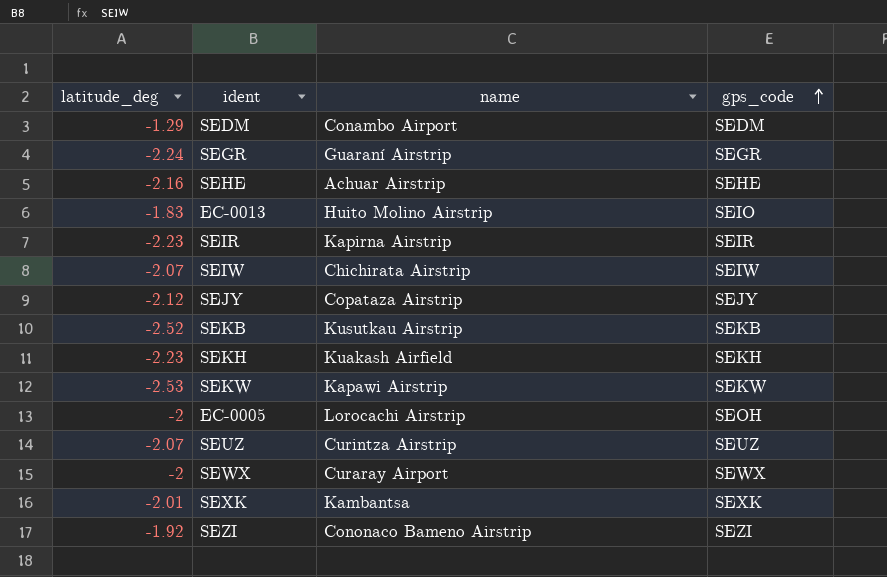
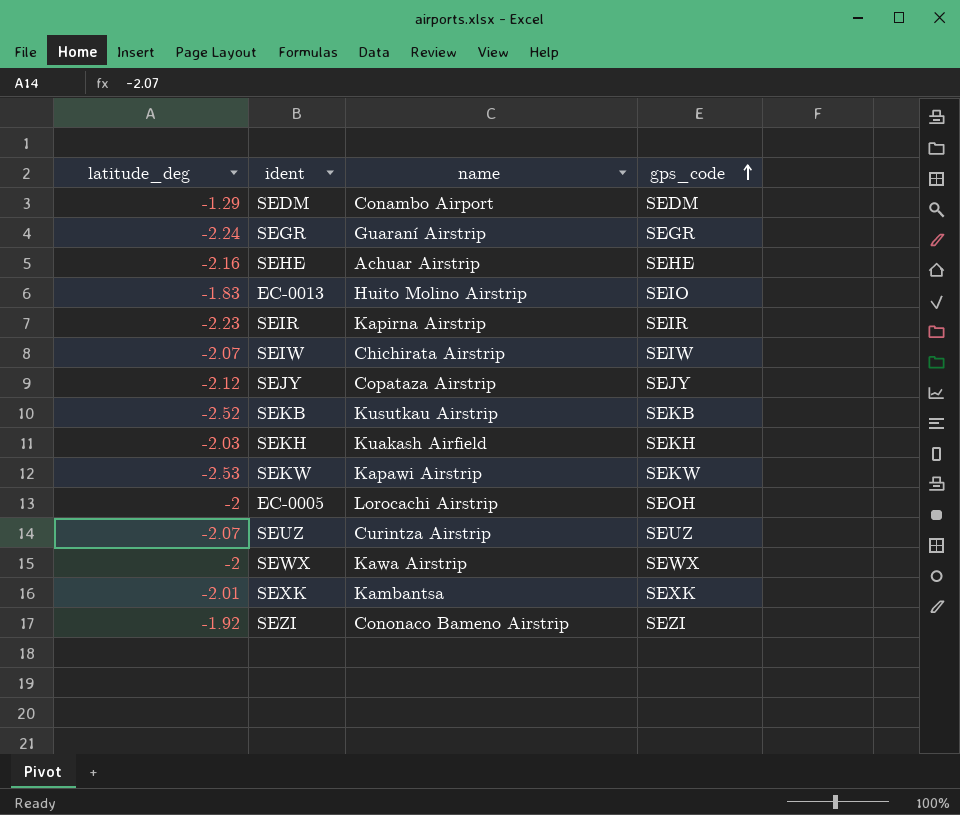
SEKH | latitude_deg: -2.23 -> -2.03
SEWX | name: Curaray Airport -> Kawa Airstrip

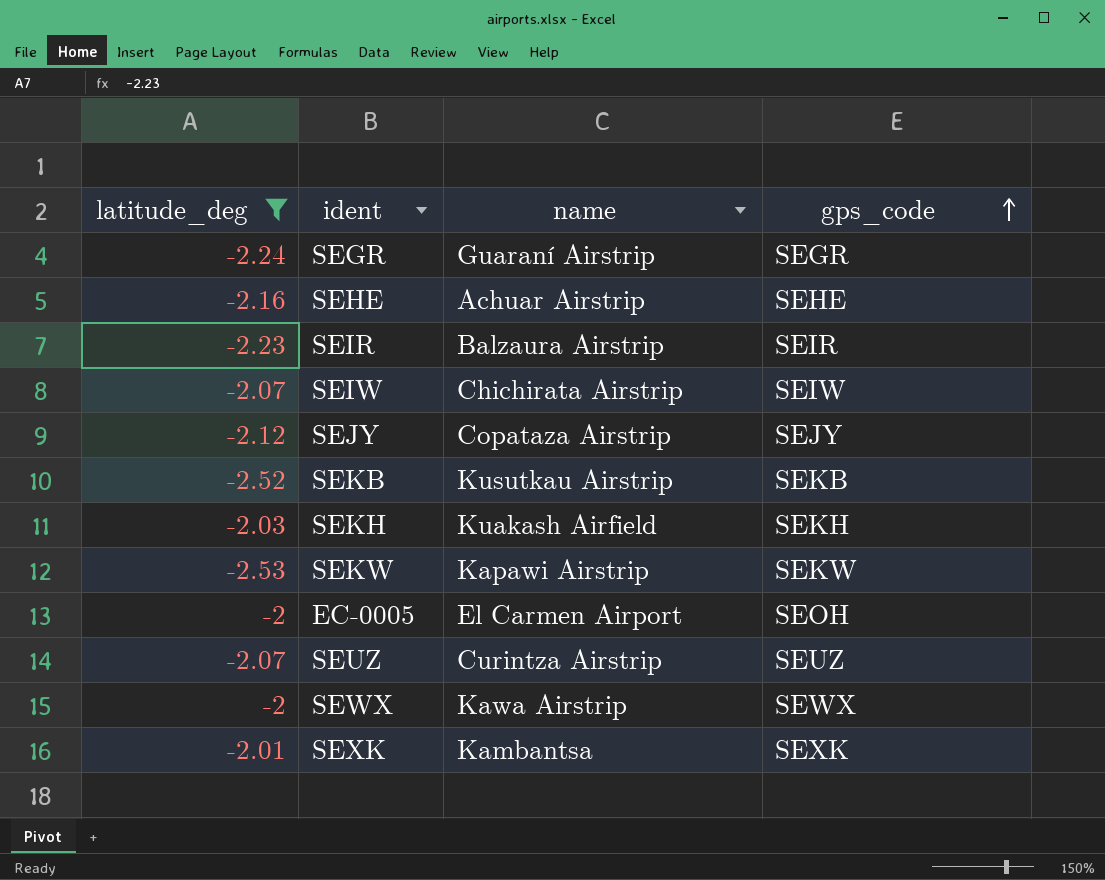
filter: none -> latitude_deg <= -2
SEIR | name: Kapirna Airstrip -> Balzaura Airstrip
EC-0005 | name: Lorocachi Airstrip -> El Carmen Airport

